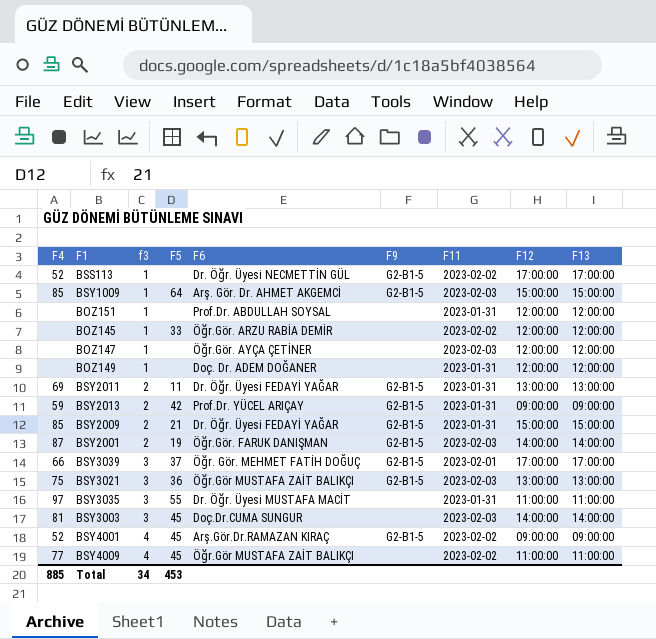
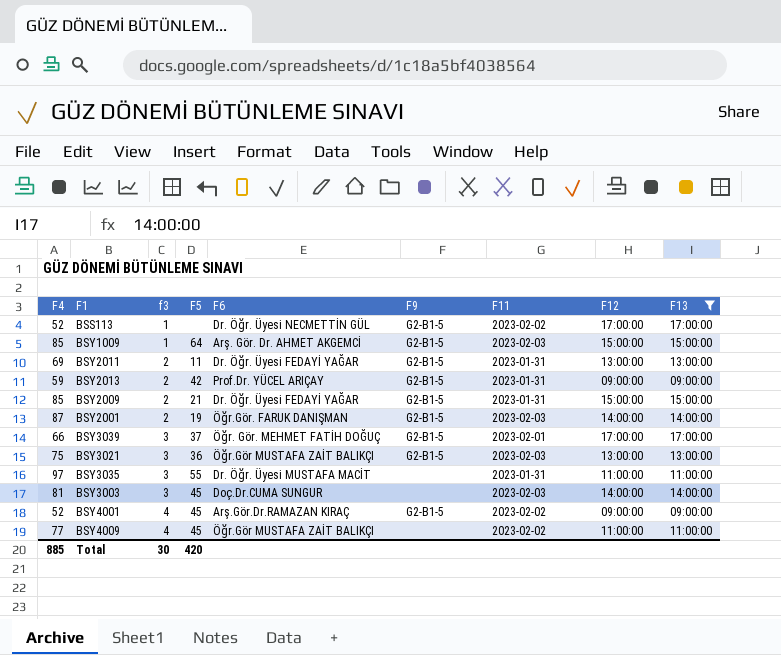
filter: none -> F13 != 12:00:00
Total | f3: 34 -> 30
Total | F5: 453 -> 420

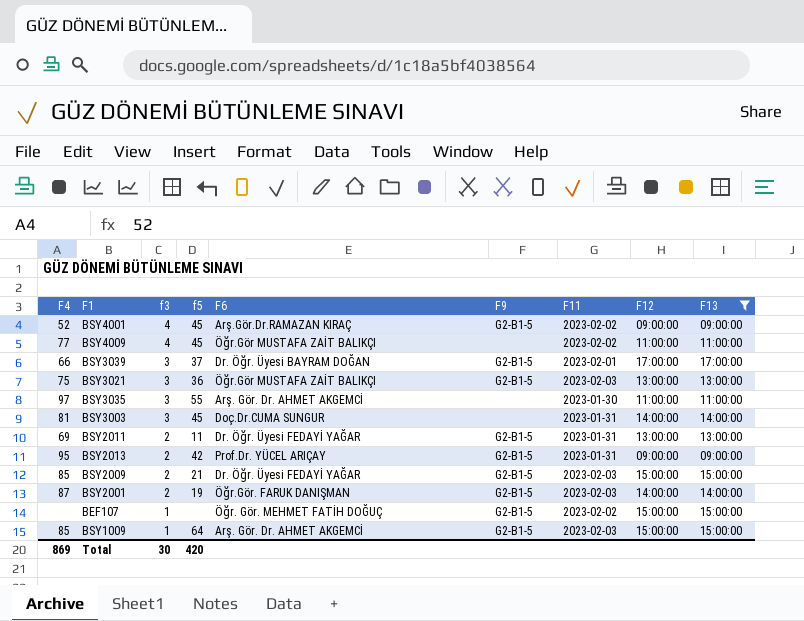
row order: f3 ascending -> f3 descending
column name: F5 -> f5
row BSS113: 52 | 1 | none | Dr. Öğr. Üyesi NECMETTİN GÜL | G2-B1-5 | 2023-02-02 | 17:00:00 | 17:00:00 -> none
BSY3039 | F6: Öğr. Gör. MEHMET FATİH DOĞUÇ -> Dr. Öğr. Üyesi BAYRAM DOĞAN
BSY3035 | F6: Dr. Öğr. Üyesi MUSTAFA MACİT -> Arş. Gör. Dr. AHMET AKGEMCİ
BSY3035 | F11: 2023-01-31 -> 2023-01-30
BSY3003 | F11: 2023-02-03 -> 2023-01-31
BSY2013 | F4: 59 -> 95
BSY2009 | F11: 2023-01-31 -> 2023-02-03
row BEF107: none -> none | 1 | none | Öğr. Gör. MEHMET FATİH DOĞUÇ | G2-B1-5 | 2023-02-02 | 15:00:00 | 15:00:00
Total | F4: 885 -> 869

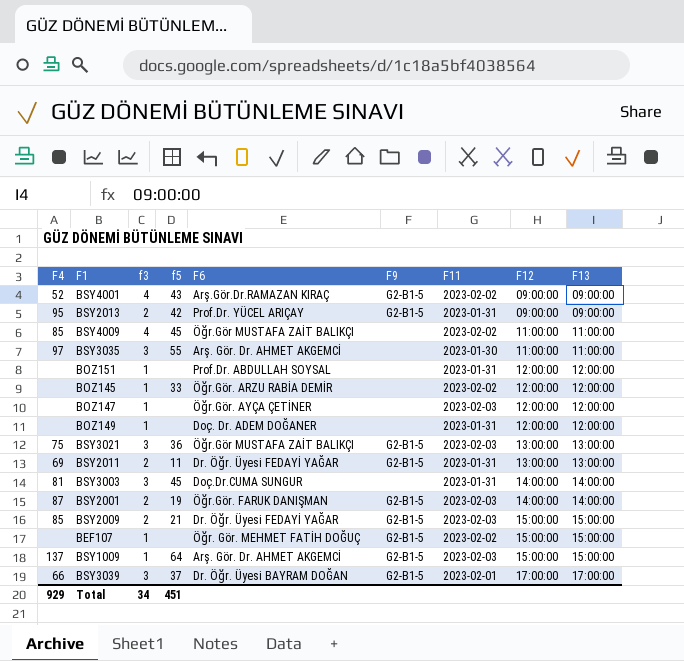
filter: F13 != 12:00:00 -> none
row order: f3 descending -> F12 ascending
BSY4001 | f5: 45 -> 43
BSY4009 | F4: 77 -> 85
BSY1009 | F4: 85 -> 137
Total | F4: 869 -> 929
Total | f3: 30 -> 34
Total | f5: 420 -> 451

